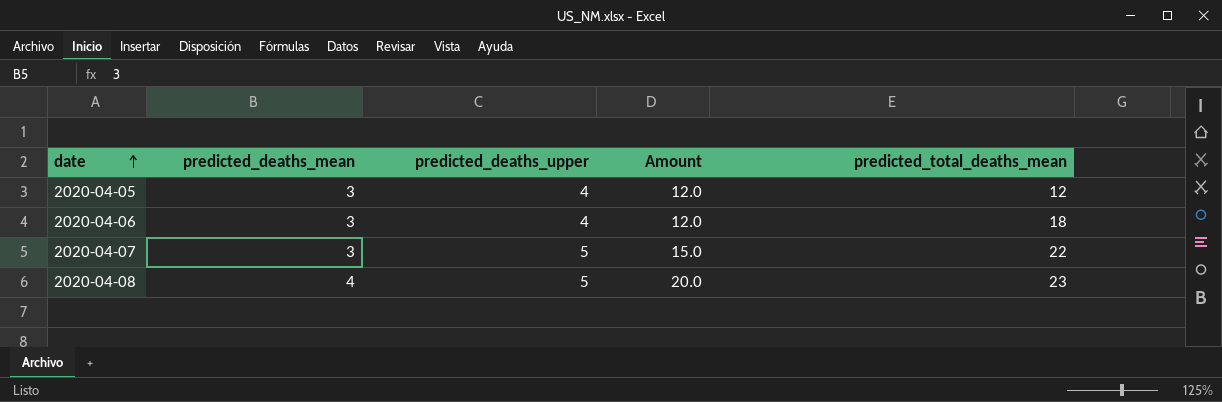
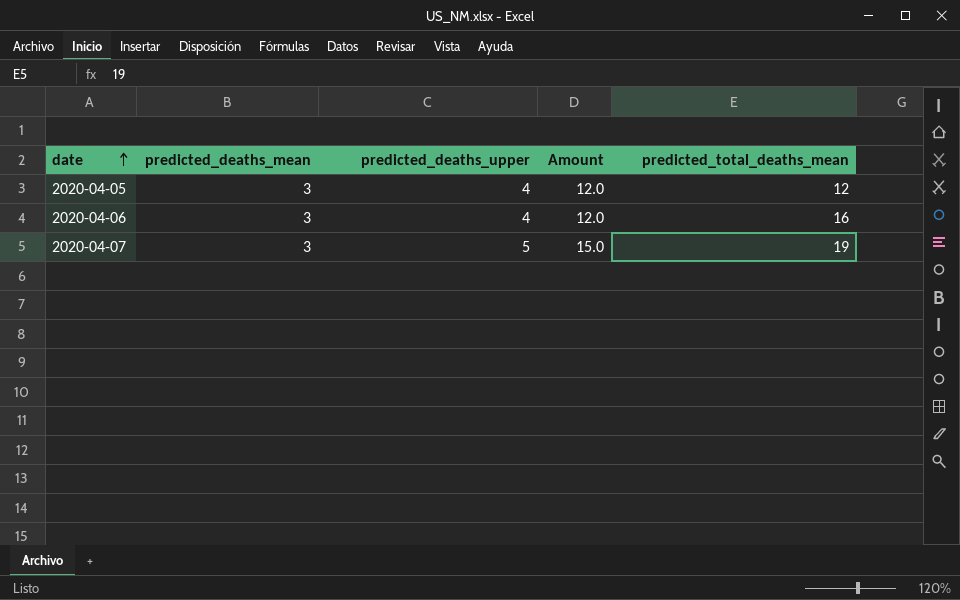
row 2020-04-08: 4 | 5 | 20.0 | 23 -> none
2020-04-06 | predicted_total_deaths_mean: 18 -> 16
2020-04-07 | predicted_total_deaths_mean: 22 -> 19

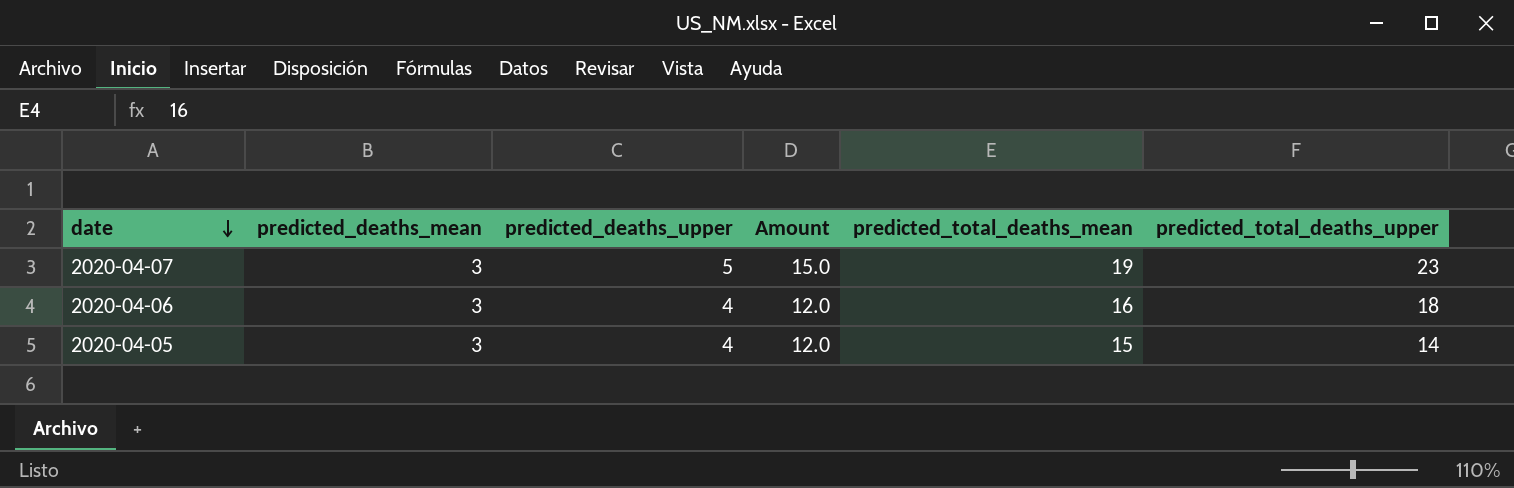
row order: date ascending -> date descending
column predicted_total_deaths_upper | position: none -> 6
2020-04-05 | predicted_total_deaths_mean: 12 -> 15

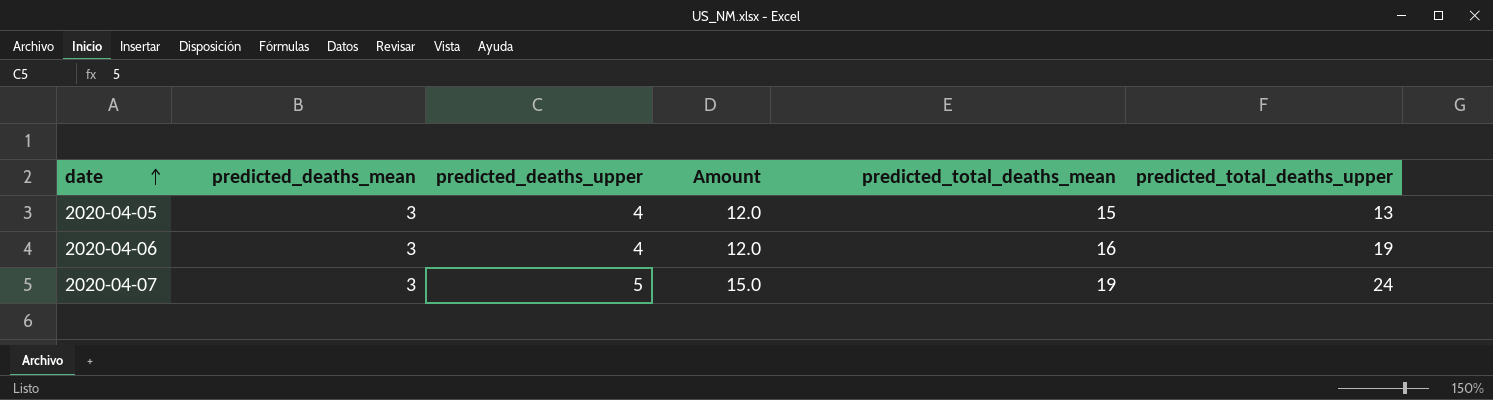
row order: date descending -> date ascending
2020-04-05 | predicted_total_deaths_upper: 14 -> 13
2020-04-06 | predicted_total_deaths_upper: 18 -> 19
2020-04-07 | predicted_total_deaths_upper: 23 -> 24

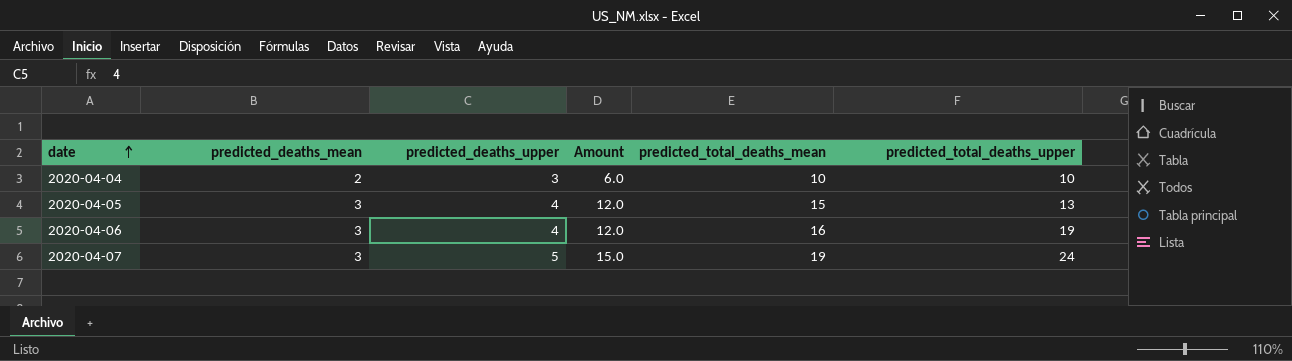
row 2020-04-04: none -> 2 | 3 | 6.0 | 10 | 10

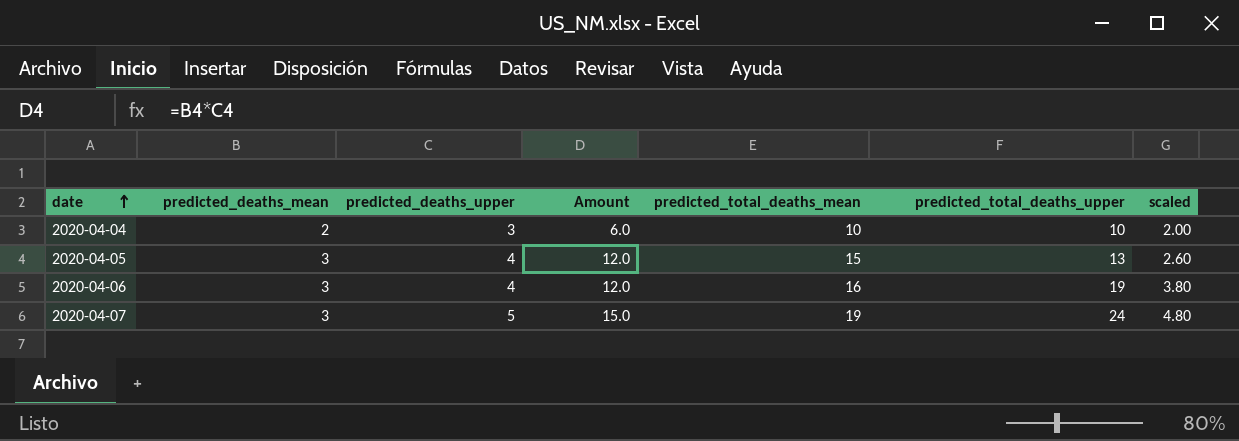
column scaled | formula: none -> [predicted_total_deaths_upper] * 0.2

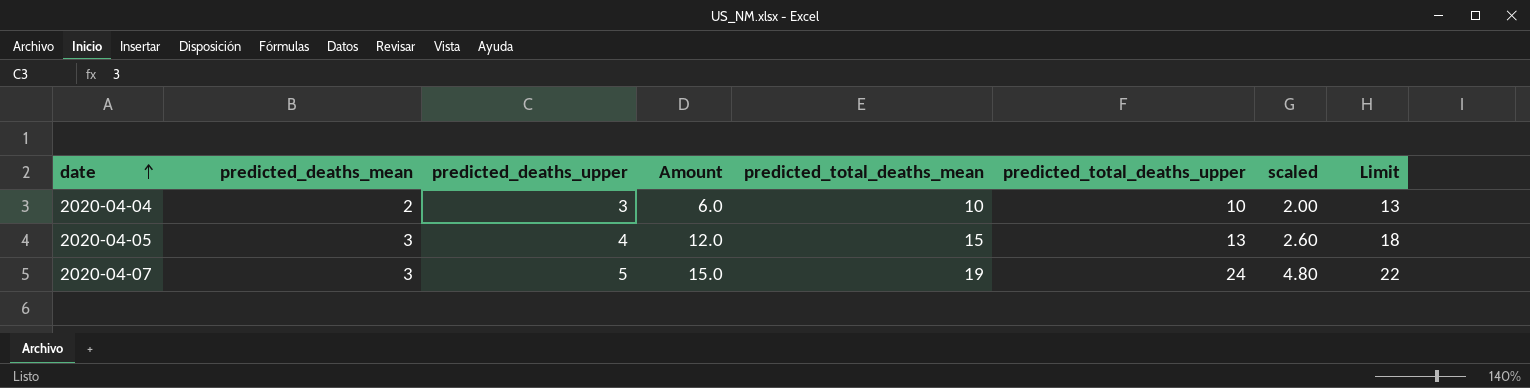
column Limit | formula: none -> [predicted_total_deaths_mean] + 3
row 2020-04-06: 3 | 4 | 12.0 | 16 | 19 | 3.80 -> none

